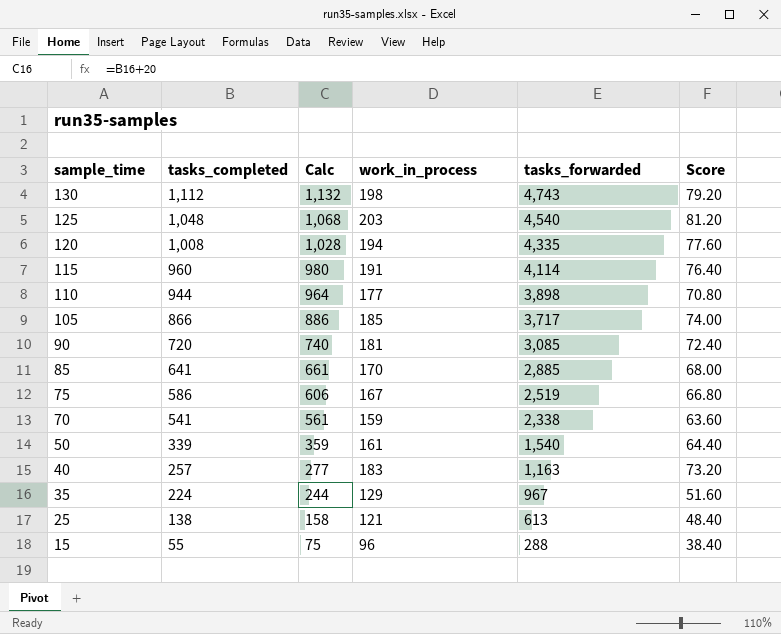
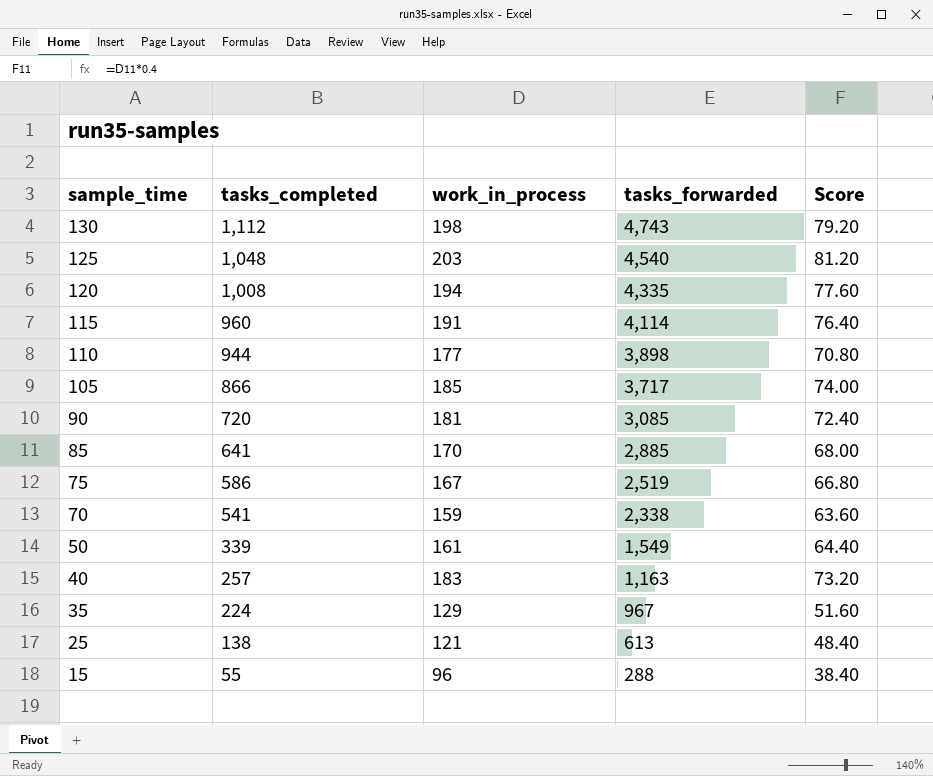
column Calc | formula: [tasks_completed] + 20 -> none
50 | tasks_forwarded: 1,540 -> 1,549

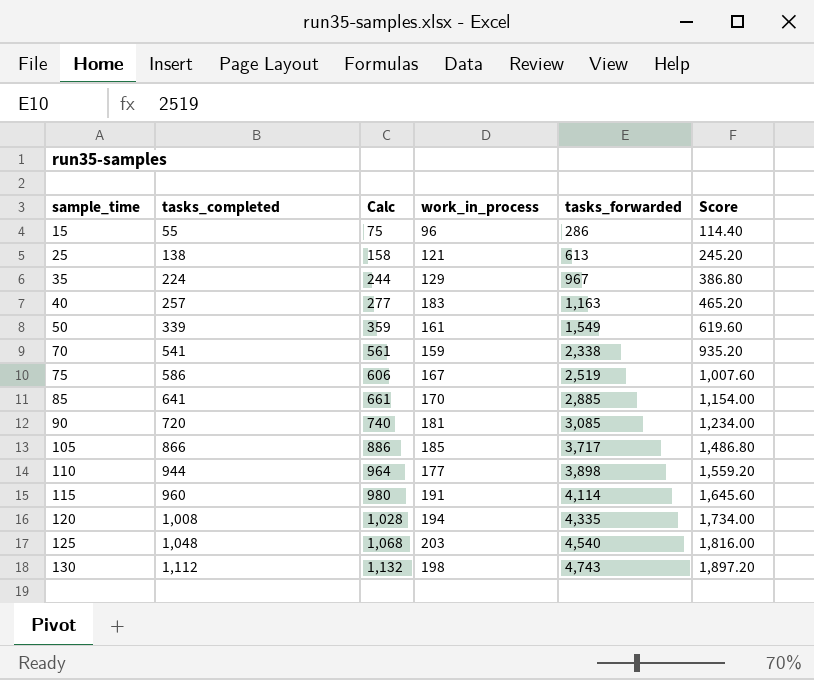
row order: sample_time descending -> sample_time ascending
column Calc | formula: none -> [tasks_completed] + 20
column Score | formula: [work_in_process] * 0.4 -> [tasks_forwarded] * 0.4
15 | tasks_forwarded: 288 -> 286

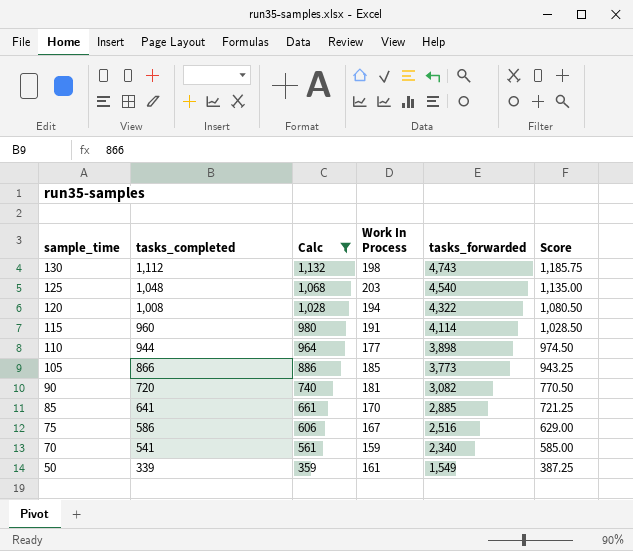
filter: none -> Calc >= 359
row order: sample_time ascending -> sample_time descending
column name: work_in_process -> Work In Process
column Score | formula: [tasks_forwarded] * 0.4 -> [tasks_forwarded] * 0.25
120 | tasks_forwarded: 4,335 -> 4,322
105 | tasks_forwarded: 3,717 -> 3,773
90 | tasks_forwarded: 3,085 -> 3,082
75 | tasks_forwarded: 2,519 -> 2,516
70 | tasks_forwarded: 2,338 -> 2,340

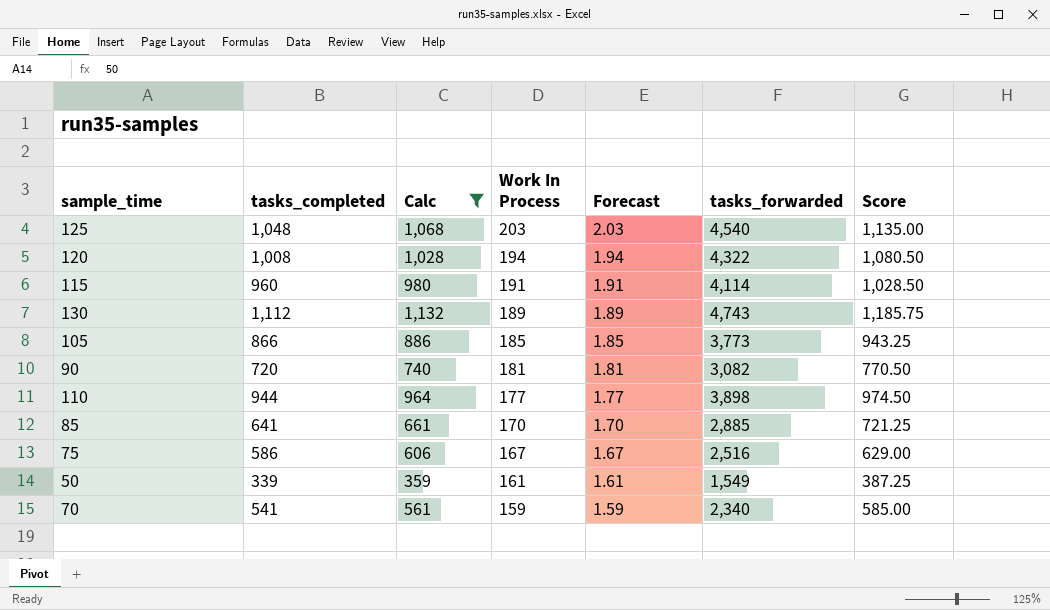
row order: sample_time descending -> Work In Process descending
column Forecast | formula: none -> [Work In Process] * 0.01
130 | Work In Process: 198 -> 189

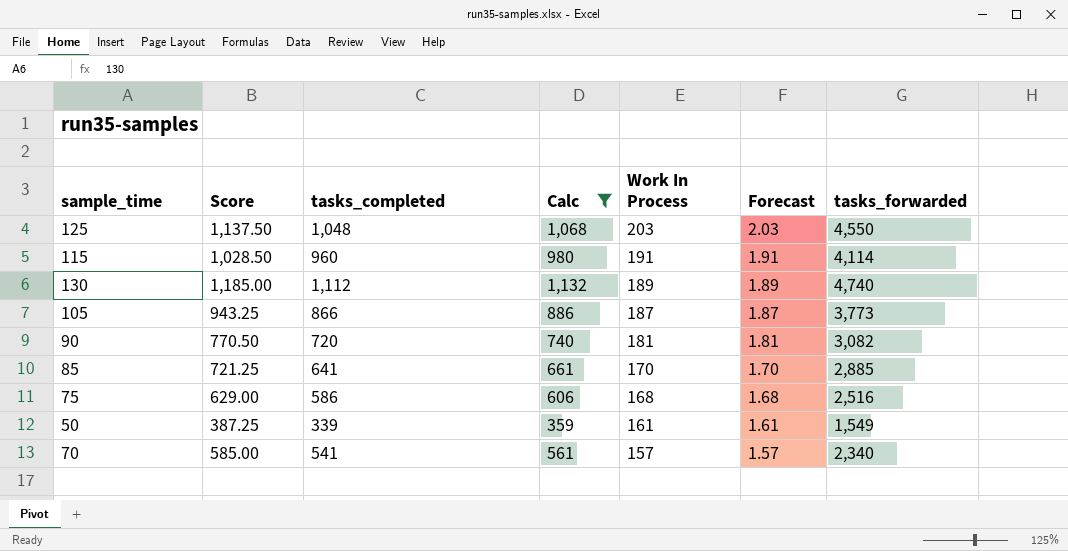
column Score | position: 7 -> 2
row 120: 1,008 | 1,028 | 194 | 1.94 | 4,322 | 1,080.50 -> none
row 110: 944 | 964 | 177 | 1.77 | 3,898 | 974.50 -> none
125 | Score: 1,135.00 -> 1,137.50
125 | tasks_forwarded: 4,540 -> 4,550
130 | Score: 1,185.75 -> 1,185.00
130 | tasks_forwarded: 4,743 -> 4,740
105 | Work In Process: 185 -> 187
105 | Forecast: 1.85 -> 1.87
75 | Work In Process: 167 -> 168
75 | Forecast: 1.67 -> 1.68
70 | Work In Process: 159 -> 157
70 | Forecast: 1.59 -> 1.57

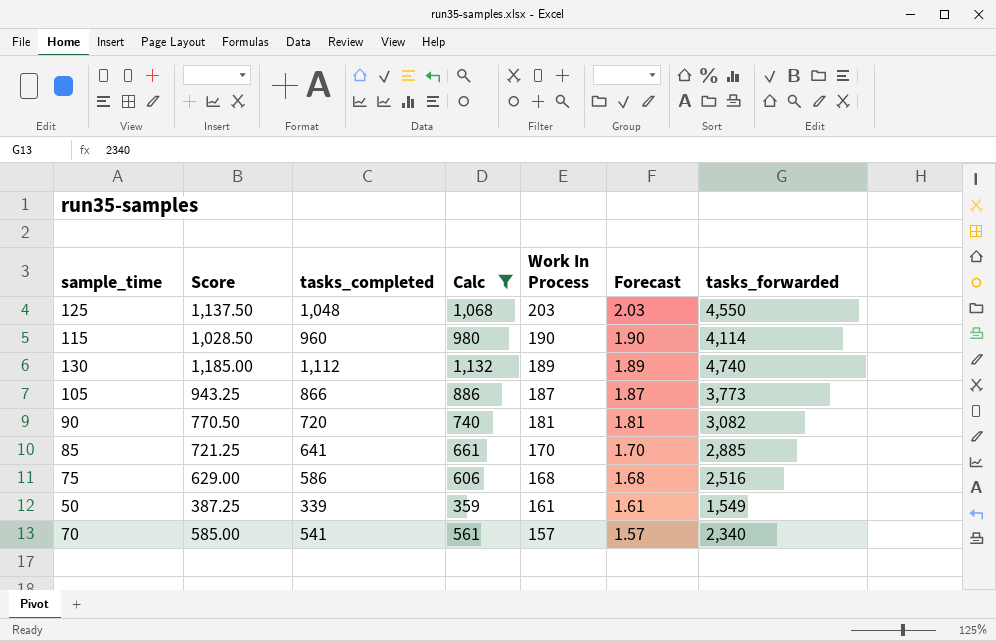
115 | Work In Process: 191 -> 190
115 | Forecast: 1.91 -> 1.90

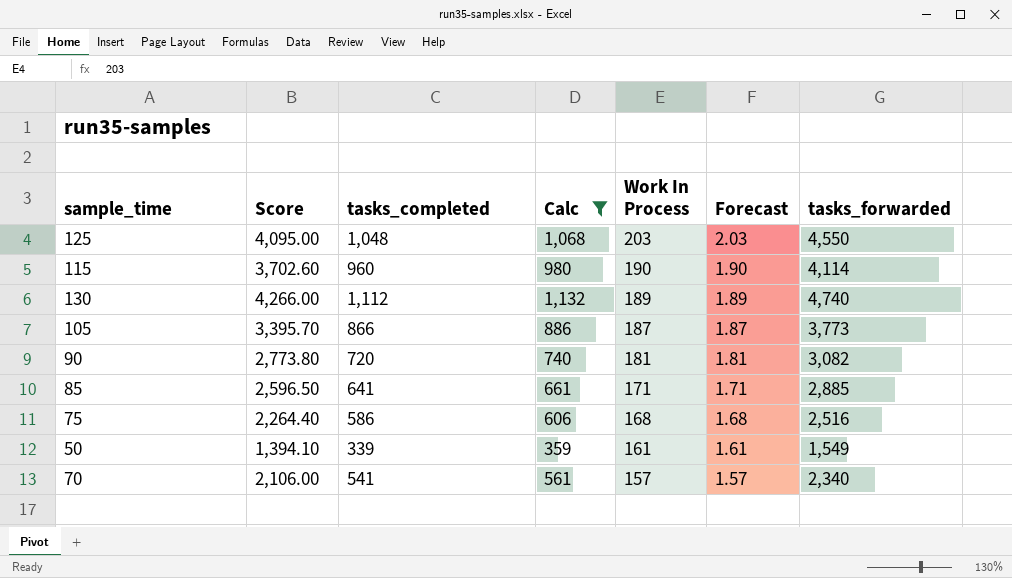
column Score | formula: [tasks_forwarded] * 0.25 -> [tasks_forwarded] * 0.9
85 | Work In Process: 170 -> 171
85 | Forecast: 1.70 -> 1.71

